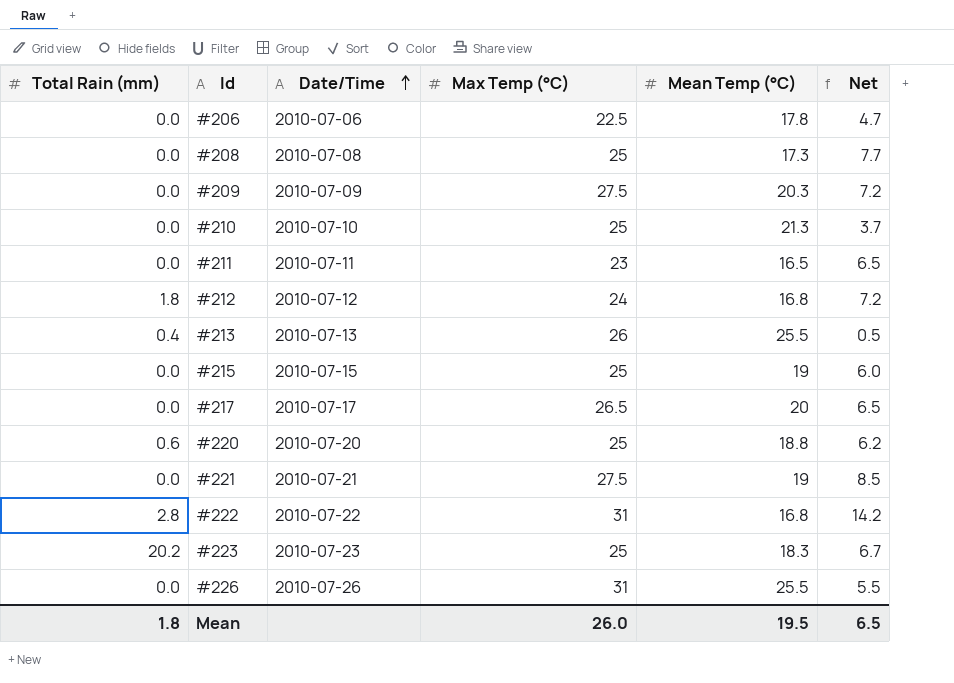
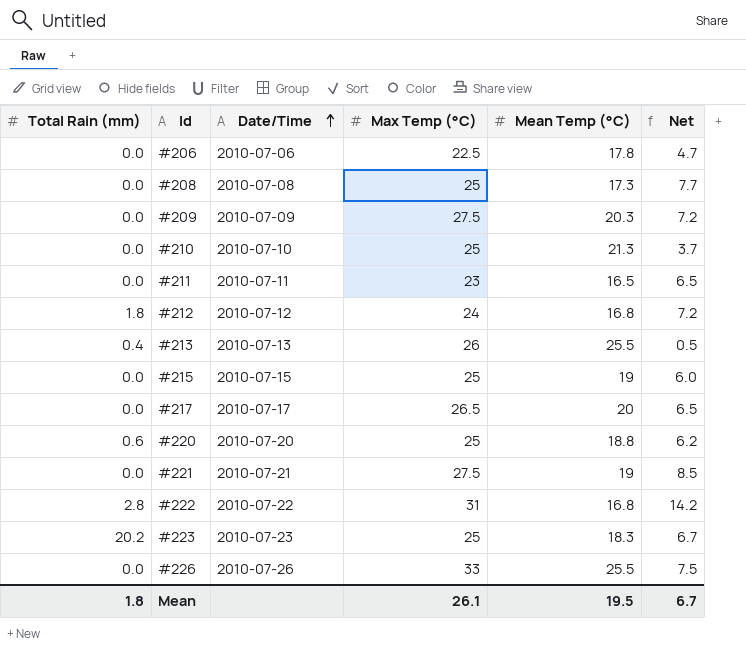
#226 | Max Temp (°C): 31 -> 33
#226 | Net: 5.5 -> 7.5
Mean | Max Temp (°C): 26.0 -> 26.1
Mean | Net: 6.5 -> 6.7

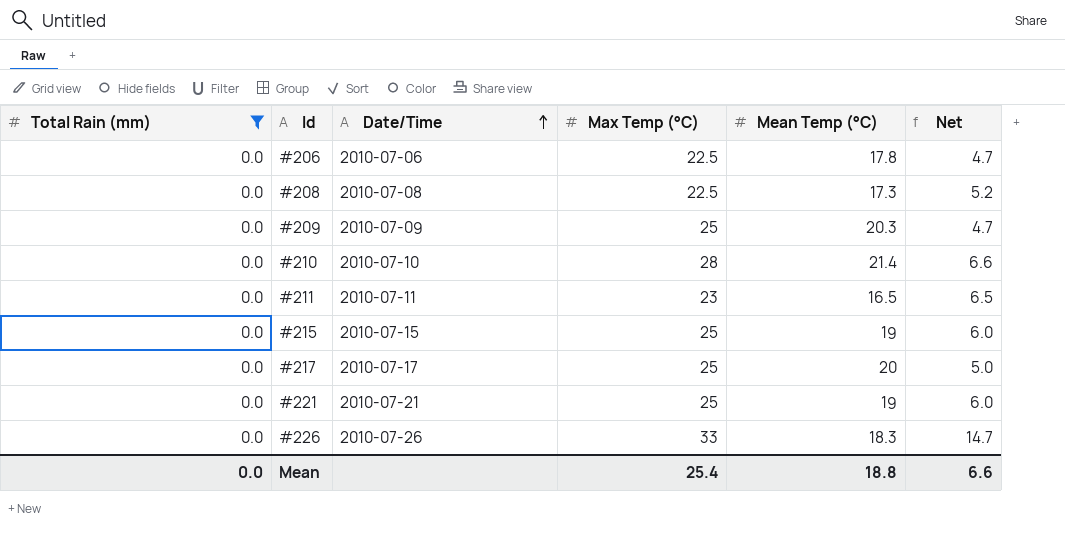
filter: none -> Total Rain (mm) = 0.0
#208 | Max Temp (°C): 25 -> 22.5
#208 | Net: 7.7 -> 5.2
#209 | Max Temp (°C): 27.5 -> 25
#209 | Net: 7.2 -> 4.7
#210 | Max Temp (°C): 25 -> 28
#210 | Mean Temp (°C): 21.3 -> 21.4
#210 | Net: 3.7 -> 6.6
#217 | Max Temp (°C): 26.5 -> 25
#217 | Net: 6.5 -> 5.0
#221 | Max Temp (°C): 27.5 -> 25
#221 | Net: 8.5 -> 6.0
#226 | Mean Temp (°C): 25.5 -> 18.3
#226 | Net: 7.5 -> 14.7
Mean | Total Rain (mm): 1.8 -> 0.0
Mean | Max Temp (°C): 26.1 -> 25.4
Mean | Mean Temp (°C): 19.5 -> 18.8
Mean | Net: 6.7 -> 6.6

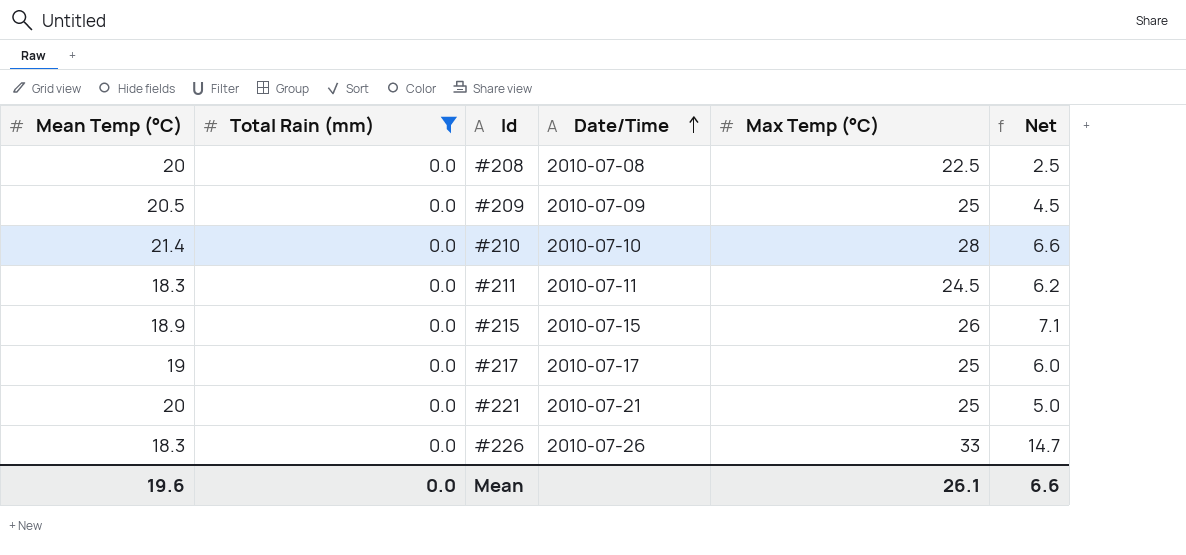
column Mean Temp (°C) | position: 5 -> 1
row #206: 0.0 | 2010-07-06 | 22.5 | 17.8 | 4.7 -> none
#208 | Mean Temp (°C): 17.3 -> 20
#208 | Net: 5.2 -> 2.5
#209 | Mean Temp (°C): 20.3 -> 20.5
#209 | Net: 4.7 -> 4.5
#211 | Mean Temp (°C): 16.5 -> 18.3
#211 | Max Temp (°C): 23 -> 24.5
#211 | Net: 6.5 -> 6.2
#215 | Mean Temp (°C): 19 -> 18.9
#215 | Max Temp (°C): 25 -> 26
#215 | Net: 6.0 -> 7.1
#217 | Mean Temp (°C): 20 -> 19
#217 | Net: 5.0 -> 6.0
#221 | Mean Temp (°C): 19 -> 20
#221 | Net: 6.0 -> 5.0
Mean | Mean Temp (°C): 18.8 -> 19.6
Mean | Max Temp (°C): 25.4 -> 26.1

